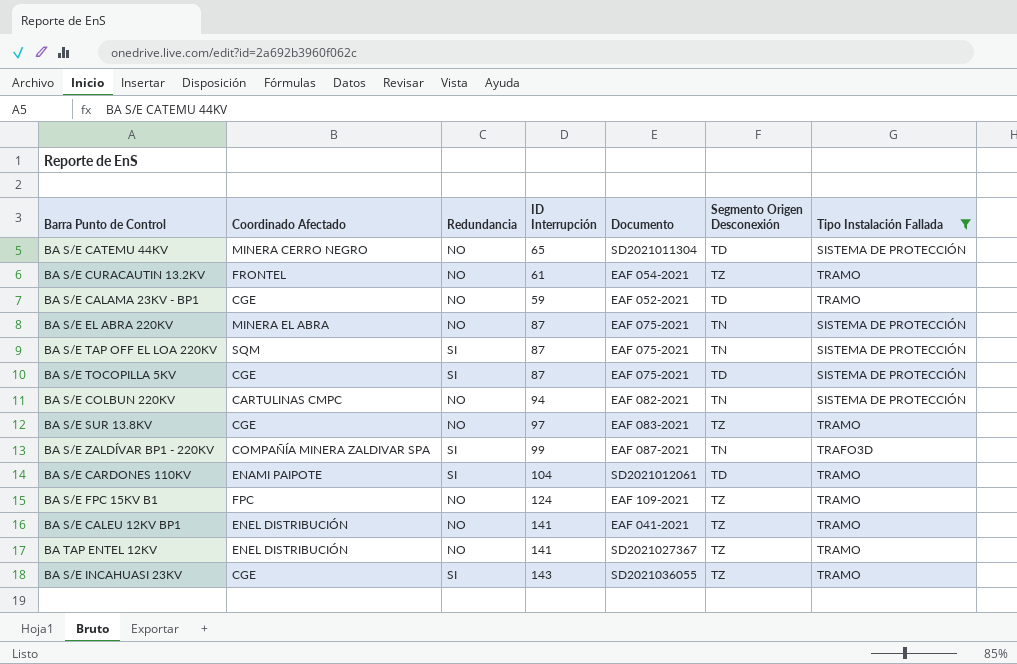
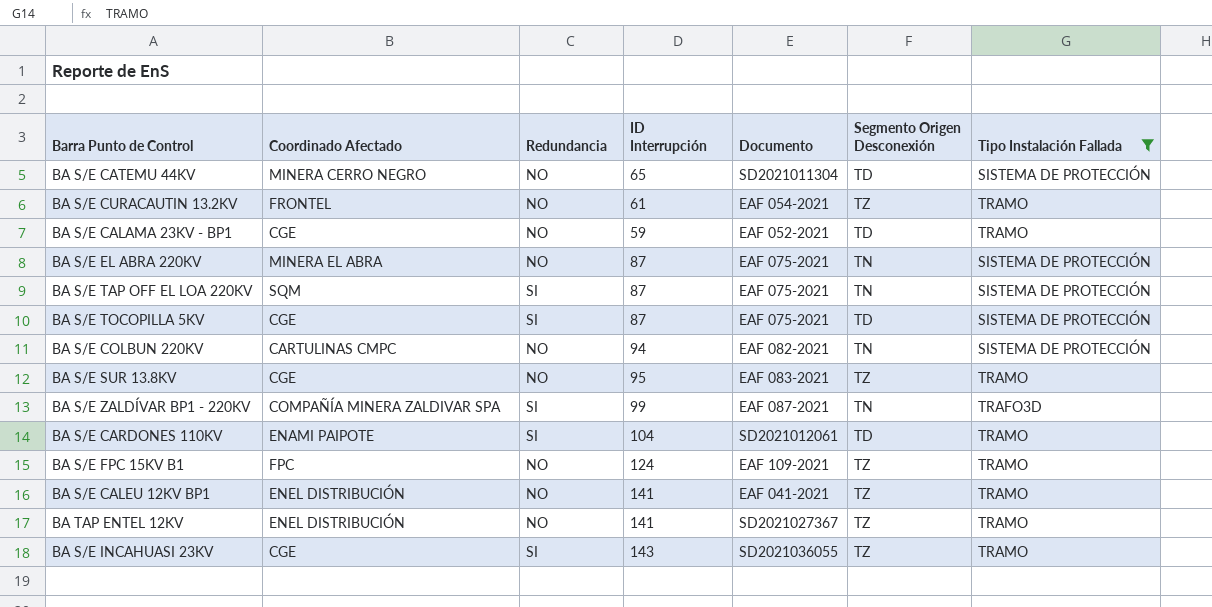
BA S/E SUR 13.8KV | ID Interrupción: 97 -> 95

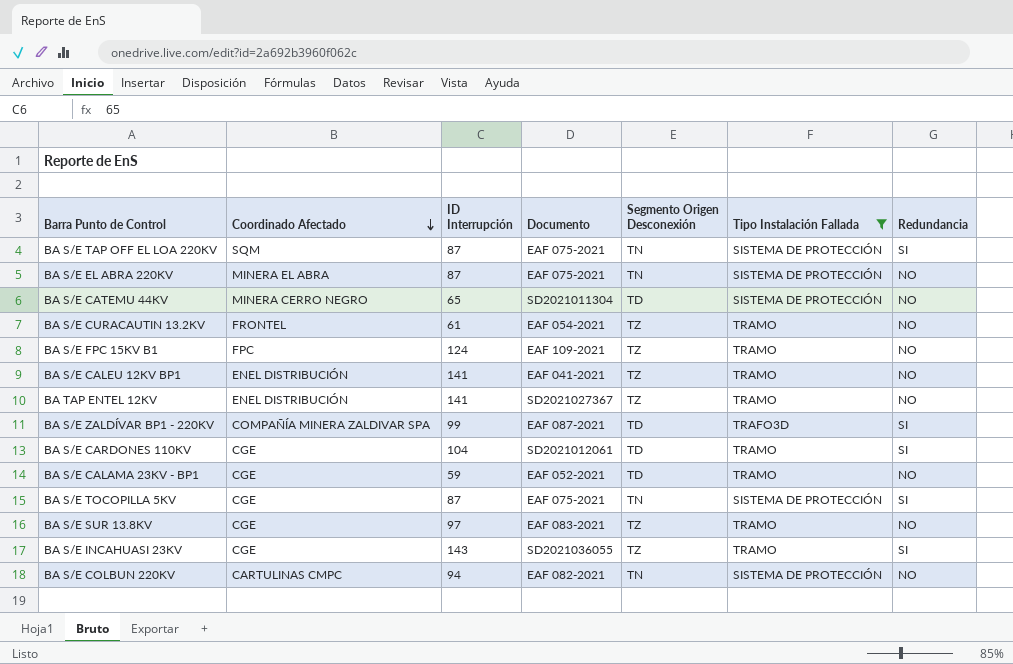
row order: none -> Coordinado Afectado descending
column Redundancia | position: 3 -> 7
BA S/E ZALDÍVAR BP1 - 220KV | Segmento Origen Desconexión: TN -> TD
BA S/E CARDONES 110KV | Coordinado Afectado: ENAMI PAIPOTE -> CGE
BA S/E TOCOPILLA 5KV | Segmento Origen Desconexión: TD -> TN
BA S/E SUR 13.8KV | ID Interrupción: 95 -> 97

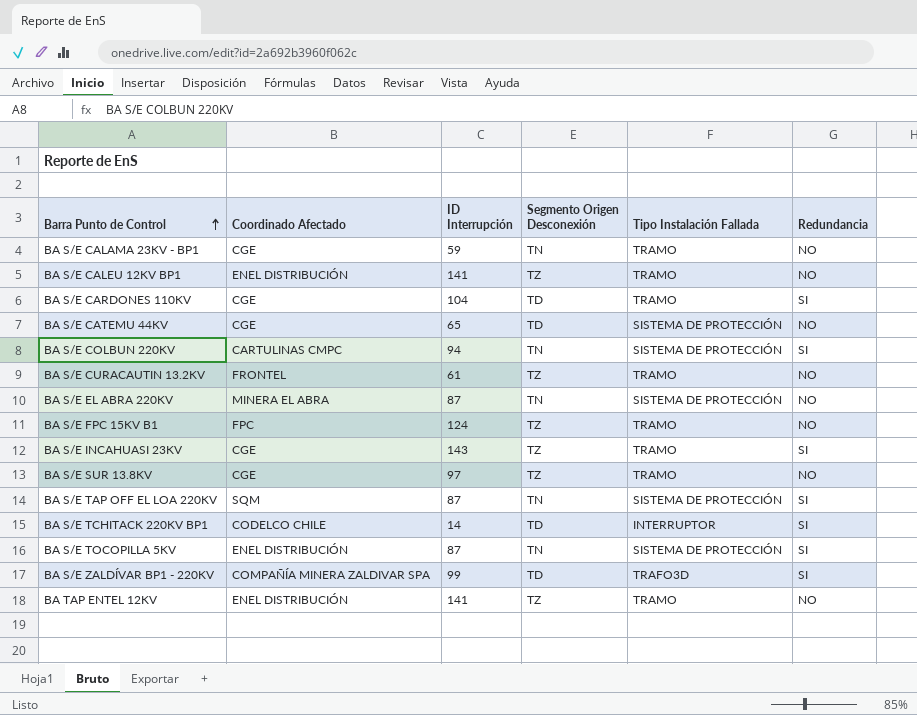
filter: Tipo Instalación Fallada != INTERRUPTOR -> none
row order: Coordinado Afectado descending -> Barra Punto de Control ascending
column Documento | position: 4 -> none
BA S/E CALAMA 23KV - BP1 | Segmento Origen Desconexión: TD -> TN
BA S/E CATEMU 44KV | Coordinado Afectado: MINERA CERRO NEGRO -> CGE
BA S/E COLBUN 220KV | Redundancia: NO -> SI
BA S/E TOCOPILLA 5KV | Coordinado Afectado: CGE -> ENEL DISTRIBUCIÓN

